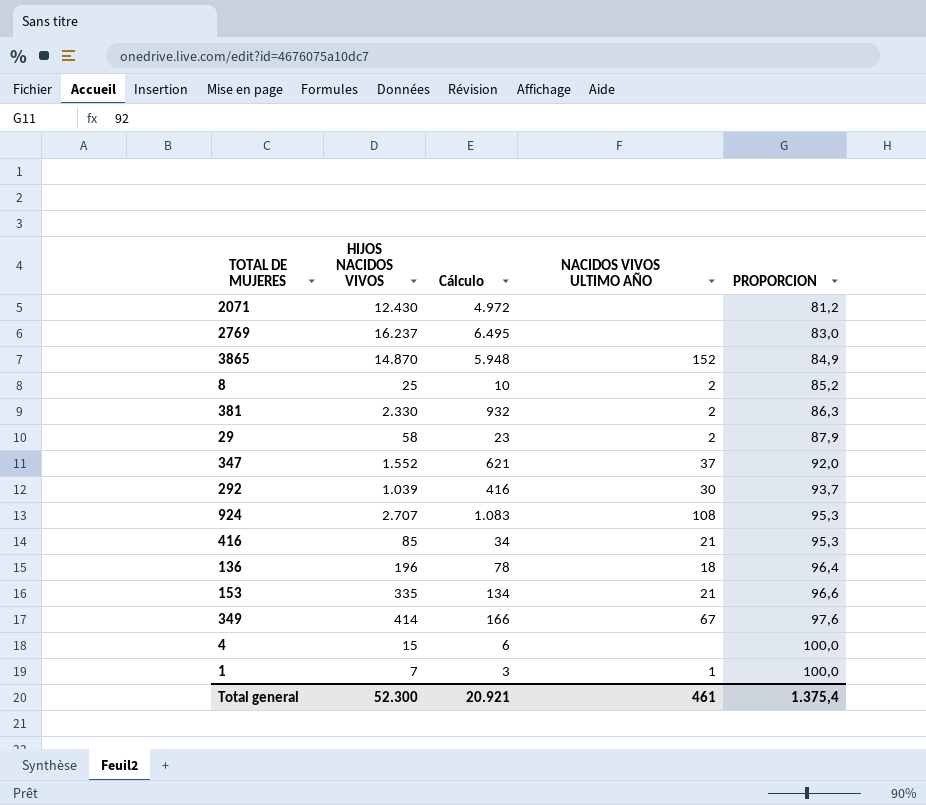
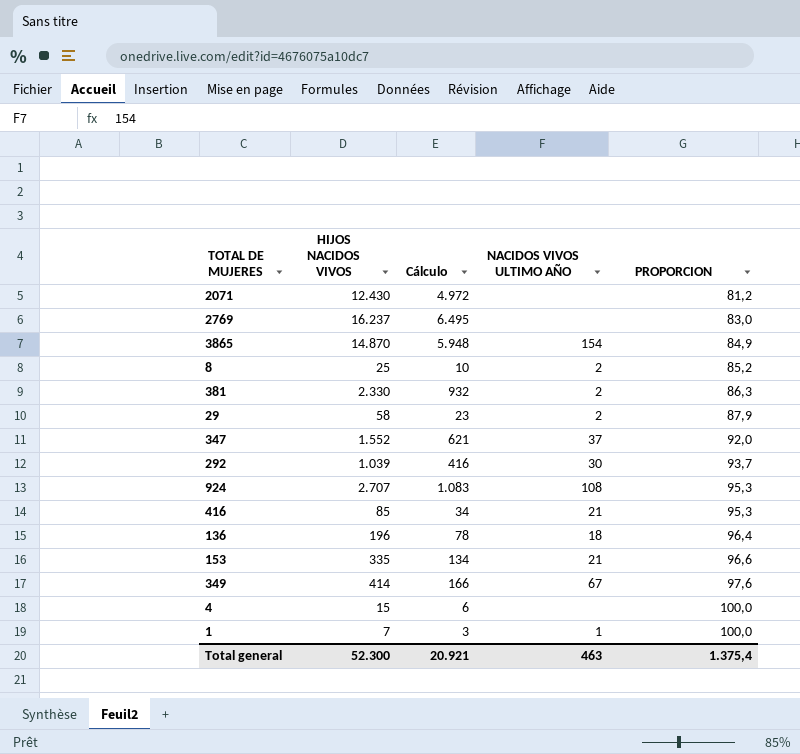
3865 | NACIDOS VIVOS ULTIMO AÑO: 152 -> 154
Total general | NACIDOS VIVOS ULTIMO AÑO: 461 -> 463

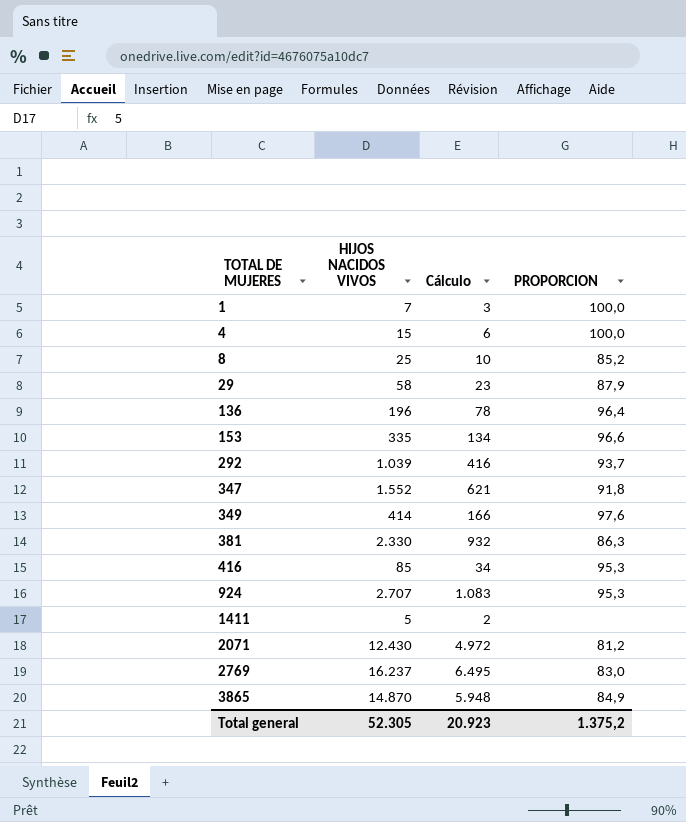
row order: PROPORCION ascending -> TOTAL DE MUJERES ascending
column NACIDOS VIVOS ULTIMO AÑO | position: 4 -> none
347 | PROPORCION: 92,0 -> 91,8
row 1411: none -> 5 | 2 | none
Total general | HIJOS NACIDOS VIVOS: 52.300 -> 52.305
Total general | Cálculo: 20.921 -> 20.923
Total general | PROPORCION: 1.375,4 -> 1.375,2

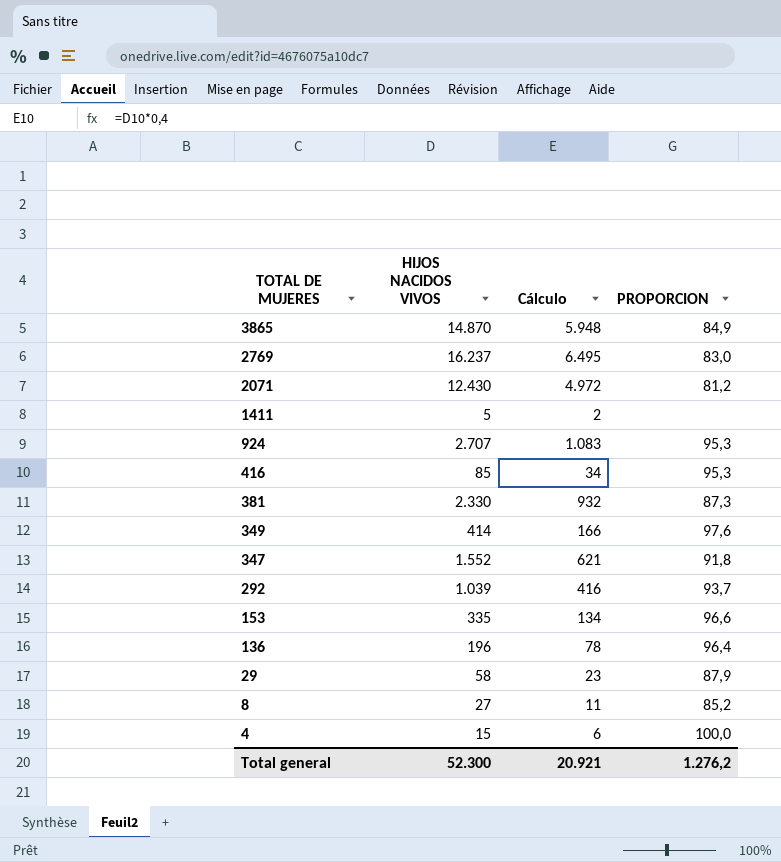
row order: TOTAL DE MUJERES ascending -> TOTAL DE MUJERES descending
row 1: 7 | 3 | 100,0 -> none
381 | PROPORCION: 86,3 -> 87,3
8 | HIJOS NACIDOS VIVOS: 25 -> 27
8 | Cálculo: 10 -> 11
Total general | HIJOS NACIDOS VIVOS: 52.305 -> 52.300
Total general | Cálculo: 20.923 -> 20.921
Total general | PROPORCION: 1.375,2 -> 1.276,2

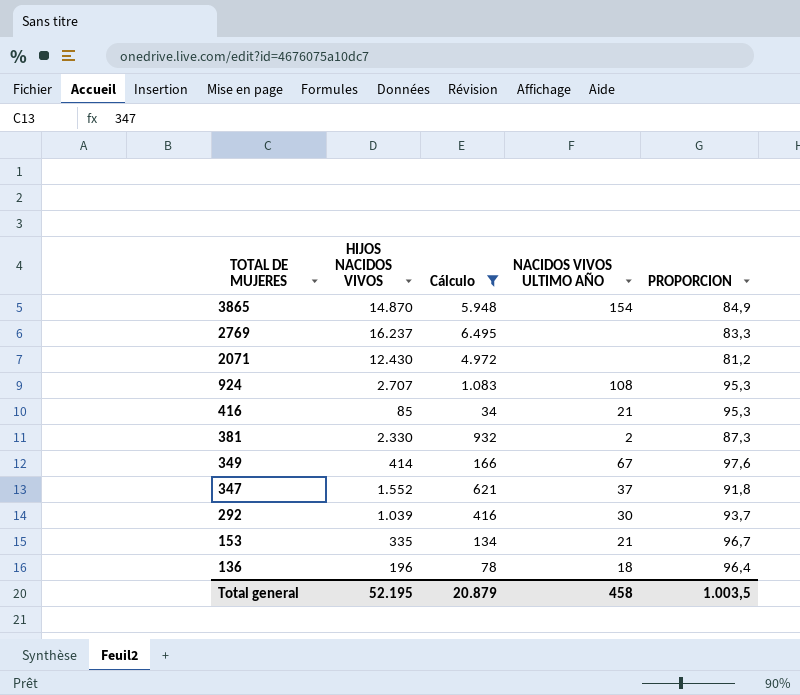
filter: none -> Cálculo >= 34
column NACIDOS VIVOS ULTIMO AÑO | position: none -> 4
2769 | PROPORCION: 83,0 -> 83,3
153 | PROPORCION: 96,6 -> 96,7
Total general | HIJOS NACIDOS VIVOS: 52.300 -> 52.195
Total general | Cálculo: 20.921 -> 20.879
Total general | PROPORCION: 1.276,2 -> 1.003,5

